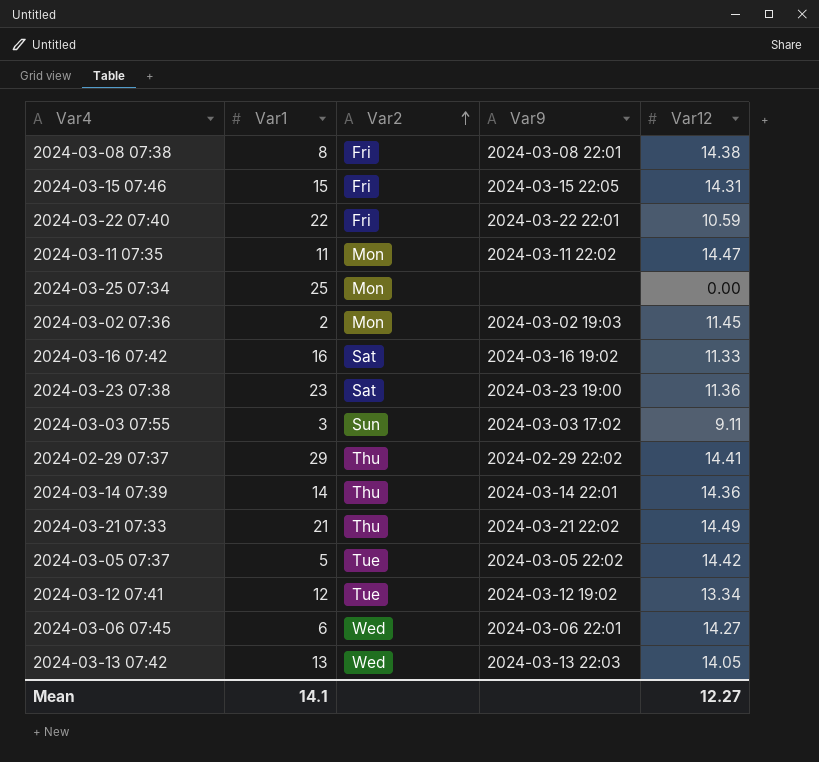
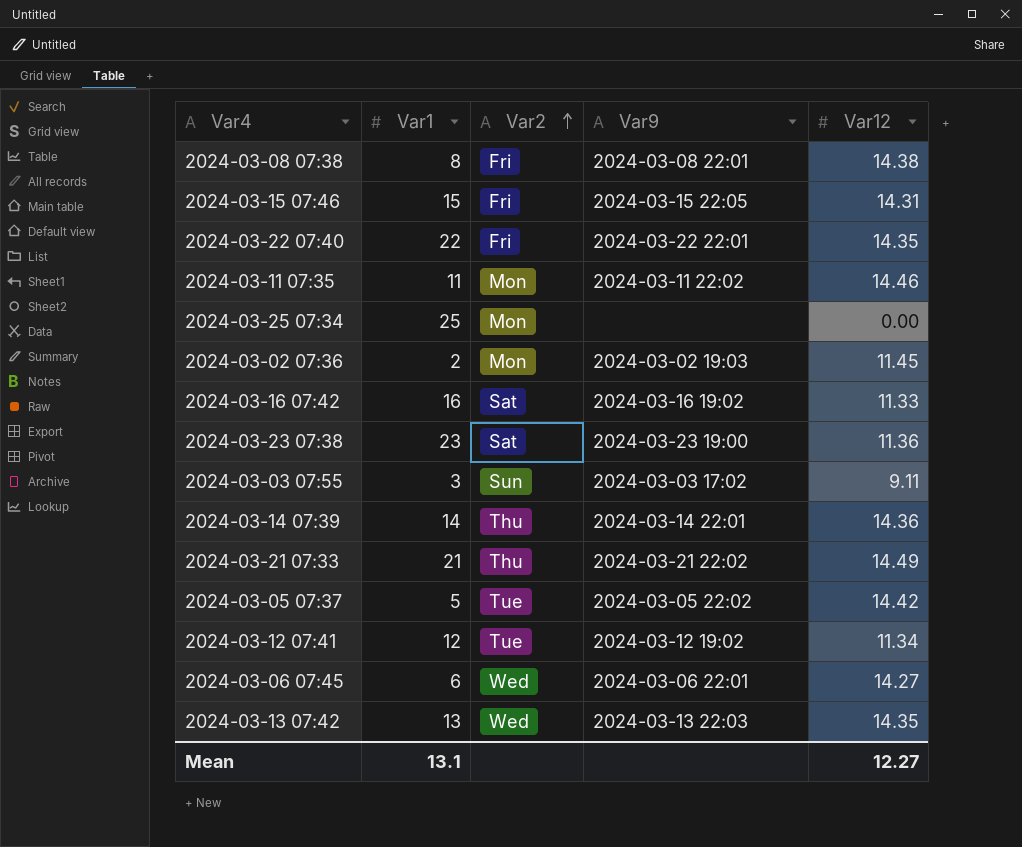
row 2024-02-29 07:37: 29 | Thu | 2024-02-29 22:02 | 14.41 -> none
2024-03-22 07:40 | Var12: 10.59 -> 14.35
2024-03-11 07:35 | Var12: 14.47 -> 14.46
2024-03-12 07:41 | Var12: 13.34 -> 11.34
2024-03-13 07:42 | Var12: 14.05 -> 14.35
Mean | Var1: 14.1 -> 13.1

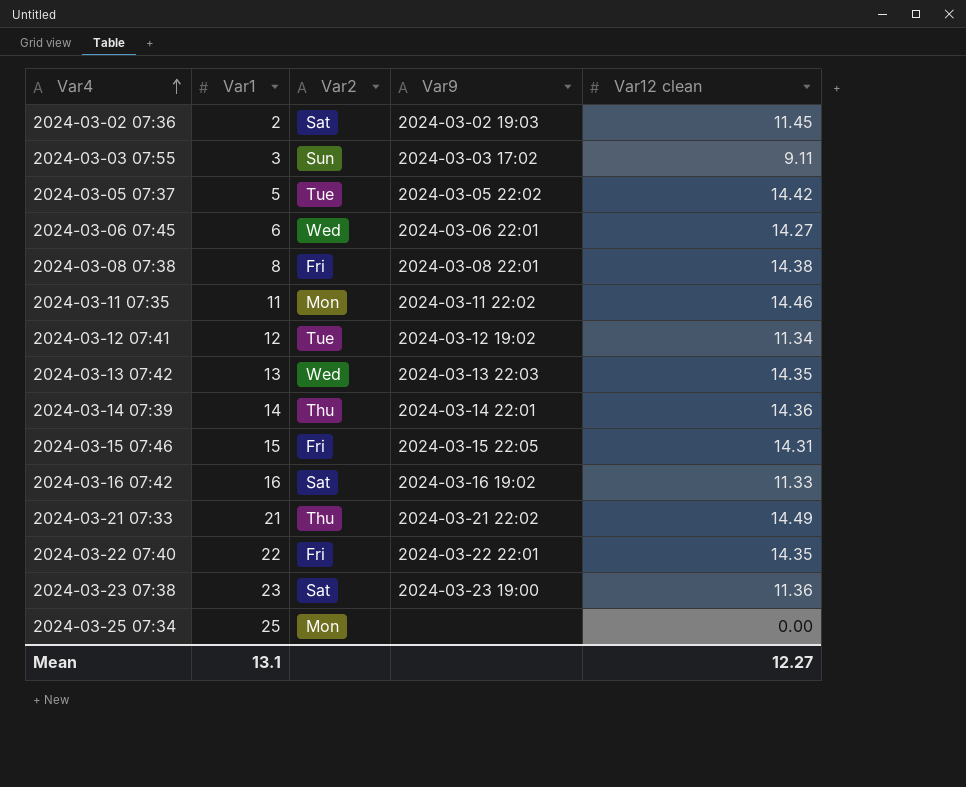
row order: Var2 ascending -> Var4 ascending
column name: Var12 -> Var12 clean
2024-03-02 07:36 | Var2: Mon -> Sat

